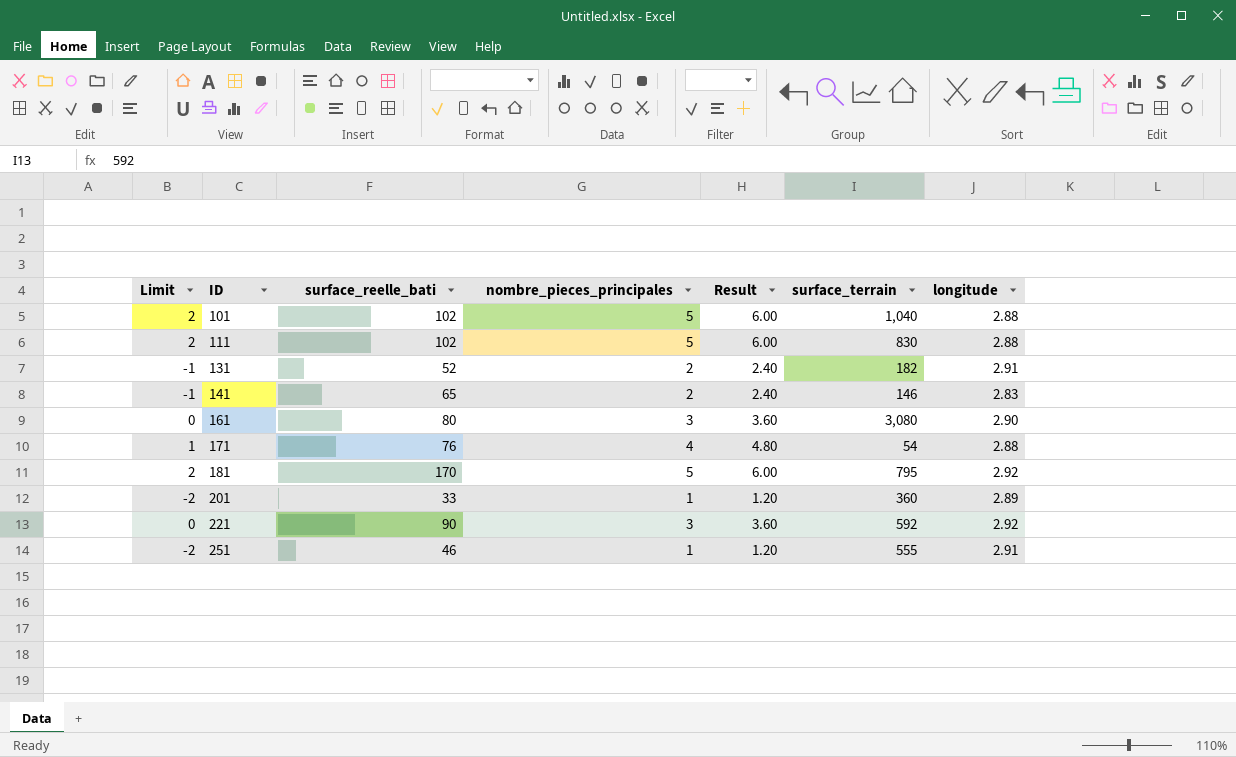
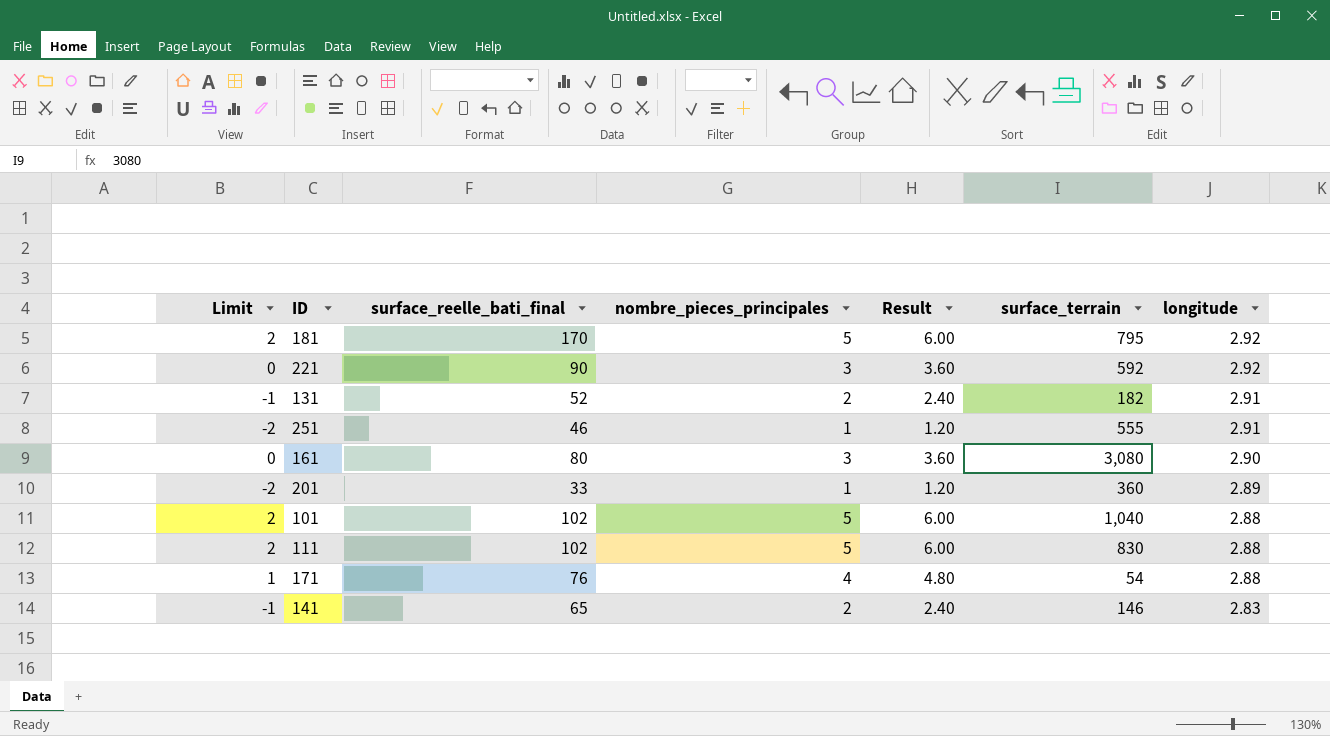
row order: ID ascending -> longitude descending
column name: surface_reelle_bati -> surface_reelle_bati_final

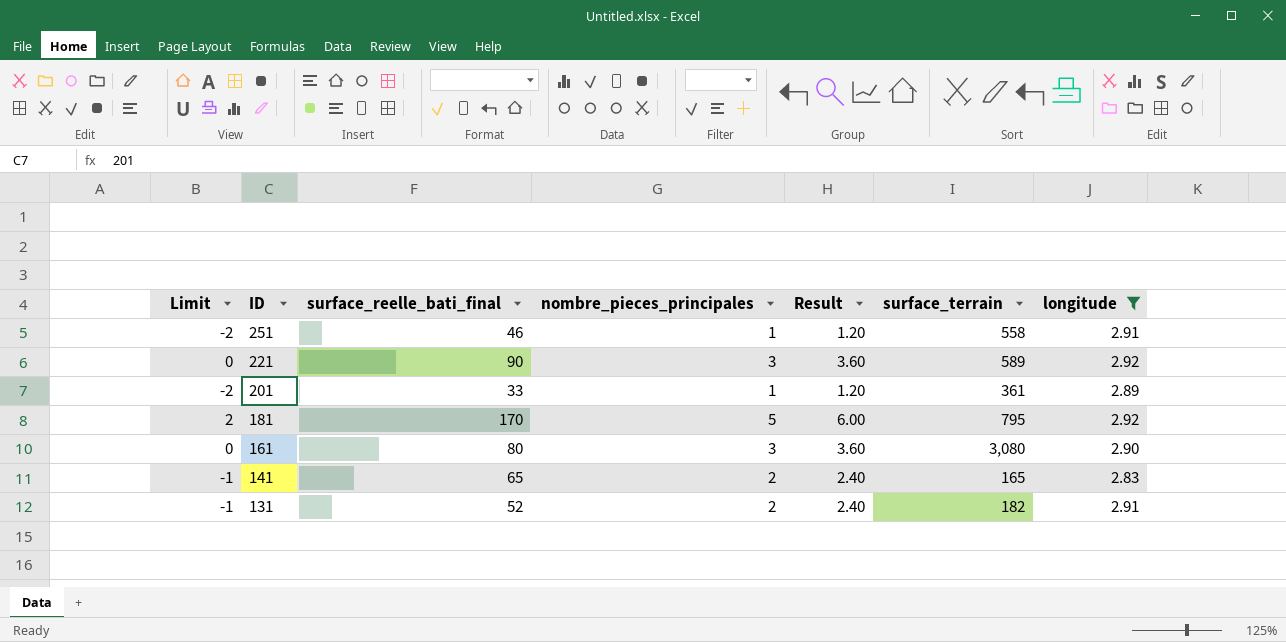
filter: none -> longitude != 2.88
row order: longitude descending -> ID descending
251 | surface_terrain: 555 -> 558
221 | surface_terrain: 592 -> 589
201 | surface_terrain: 360 -> 361
141 | surface_terrain: 146 -> 165

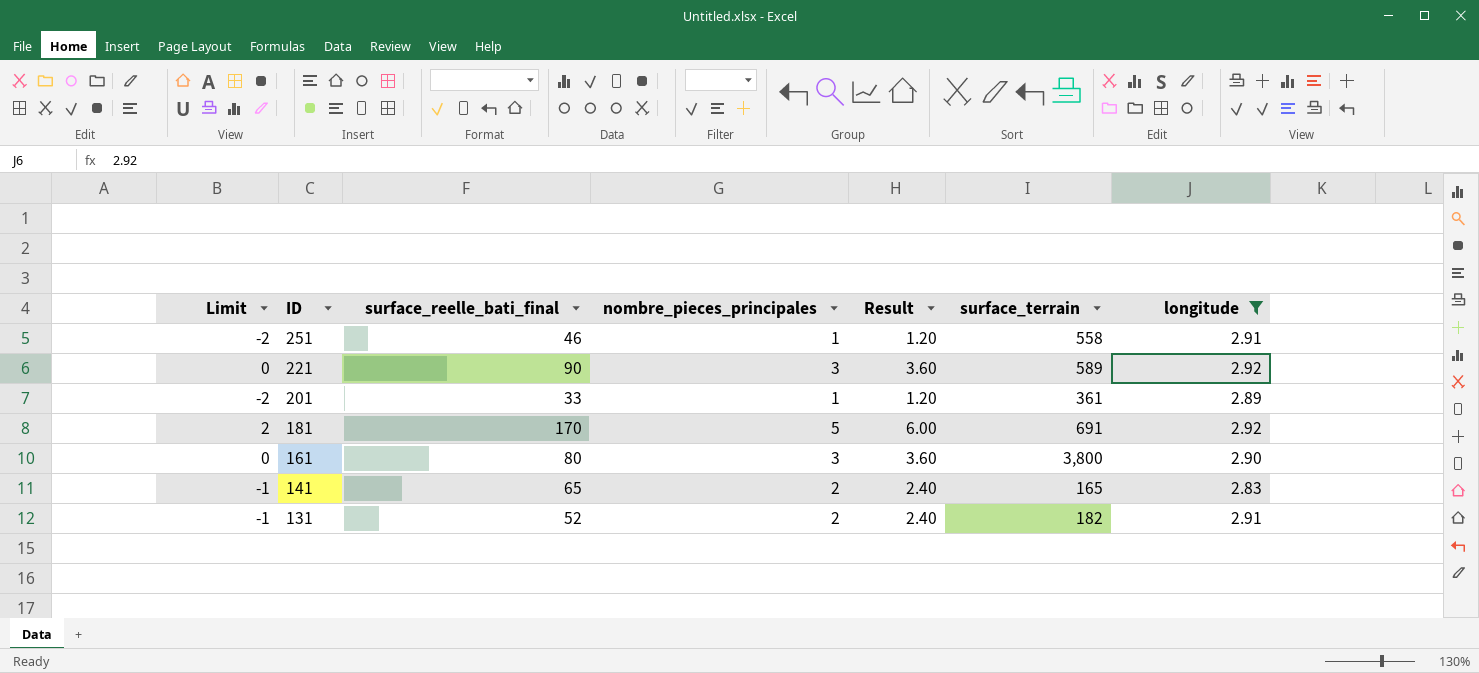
181 | surface_terrain: 795 -> 691
161 | surface_terrain: 3,080 -> 3,800

